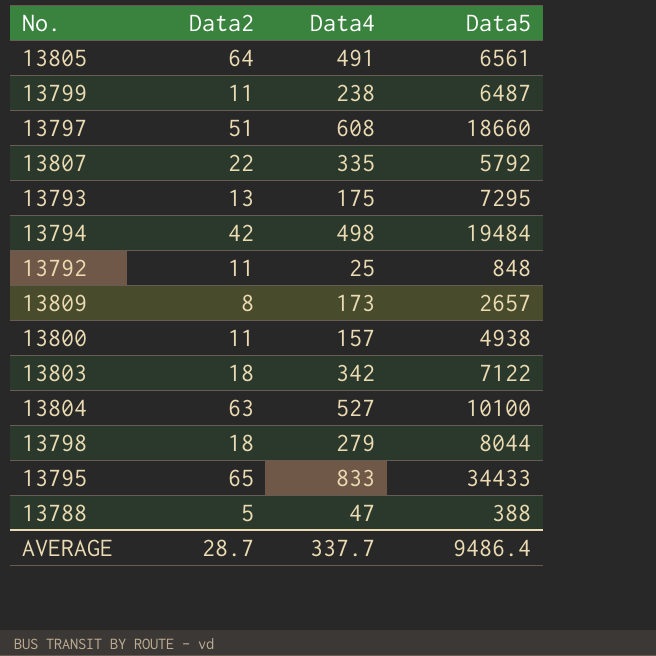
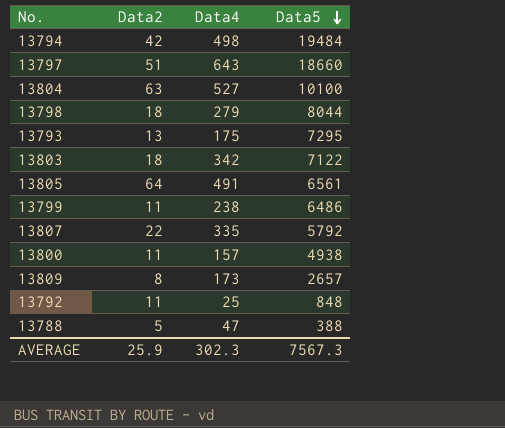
row order: none -> Data5 descending
row 13795: 65 | 833 | 34433 -> none
13797 | Data4: 608 -> 643
13799 | Data5: 6487 -> 6486
AVERAGE | Data2: 28.7 -> 25.9
AVERAGE | Data4: 337.7 -> 302.3
AVERAGE | Data5: 9486.4 -> 7567.3

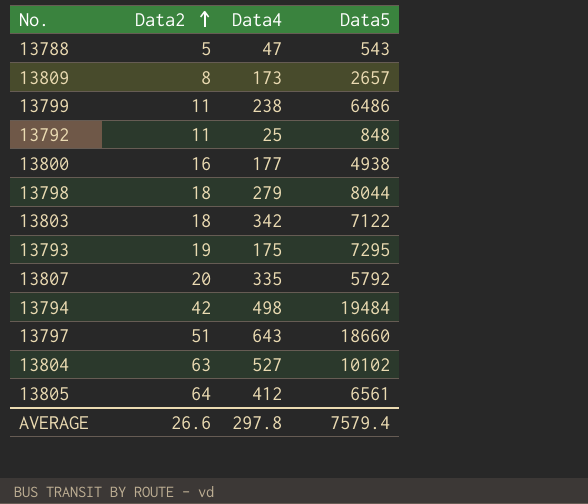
row order: Data5 descending -> Data2 ascending
13788 | Data5: 388 -> 543
13800 | Data2: 11 -> 16
13800 | Data4: 157 -> 177
13793 | Data2: 13 -> 19
13807 | Data2: 22 -> 20
13804 | Data5: 10100 -> 10102
13805 | Data4: 491 -> 412
AVERAGE | Data2: 25.9 -> 26.6
AVERAGE | Data4: 302.3 -> 297.8
AVERAGE | Data5: 7567.3 -> 7579.4

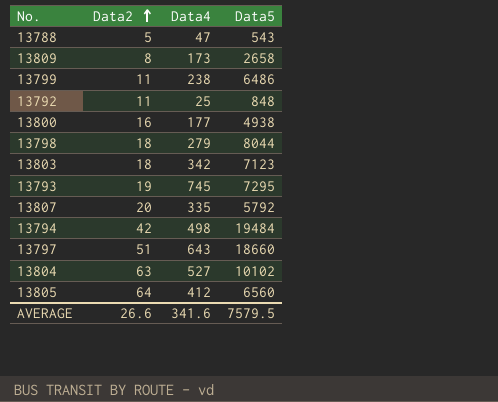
13809 | Data5: 2657 -> 2658
13803 | Data5: 7122 -> 7123
13793 | Data4: 175 -> 745
13805 | Data5: 6561 -> 6560
AVERAGE | Data4: 297.8 -> 341.6
AVERAGE | Data5: 7579.4 -> 7579.5

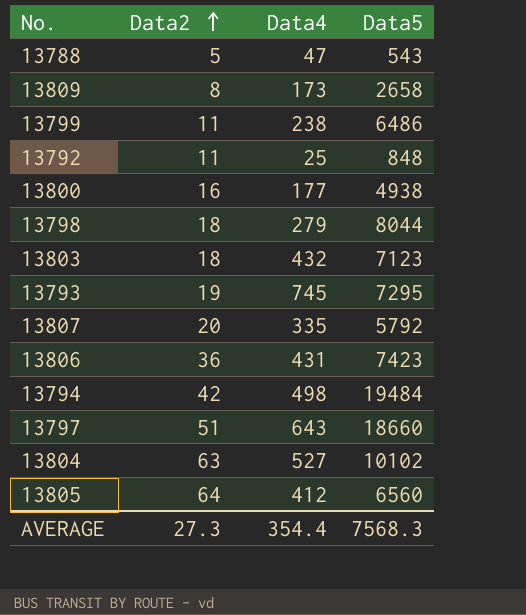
13803 | Data4: 342 -> 432
row 13806: none -> 36 | 431 | 7423
AVERAGE | Data2: 26.6 -> 27.3
AVERAGE | Data4: 341.6 -> 354.4
AVERAGE | Data5: 7579.5 -> 7568.3

